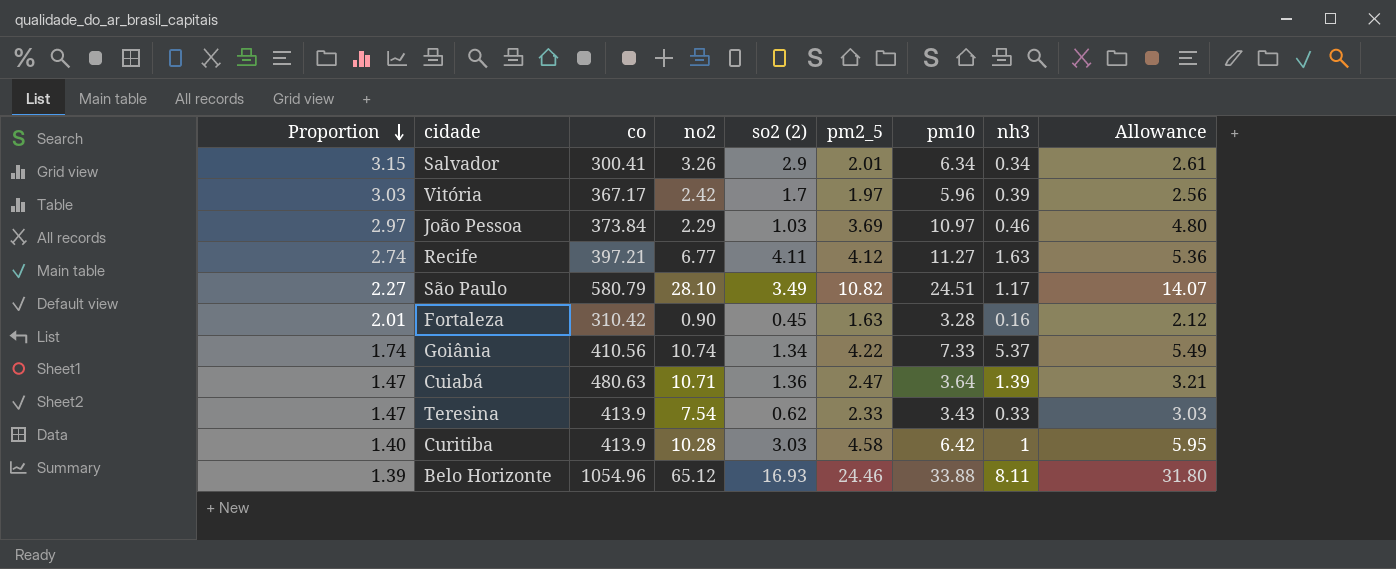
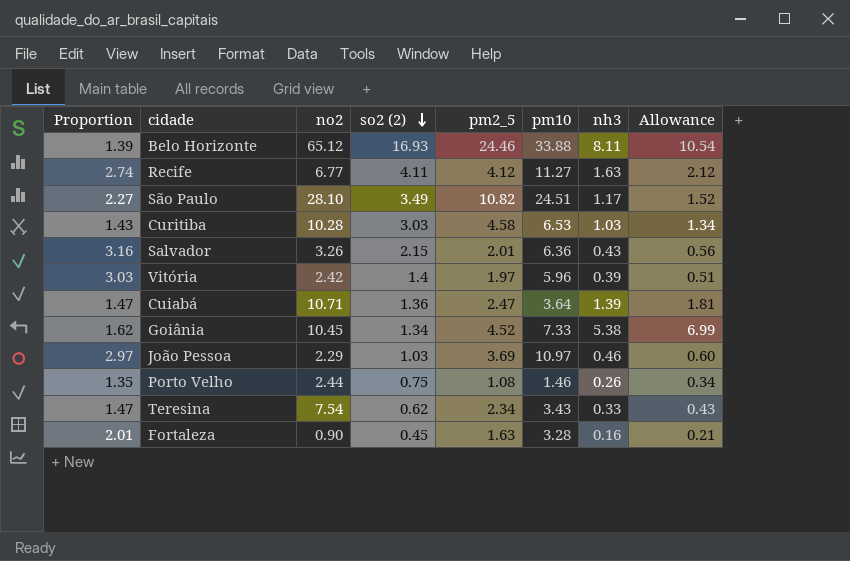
row order: Proportion descending -> so2 (2) descending
column co | position: 3 -> none
column Allowance | formula: [pm2_5] * 1.3 -> [nh3] * 1.3
Curitiba | Proportion: 1.40 -> 1.43
Curitiba | pm10: 6.42 -> 6.53
Curitiba | nh3: 1 -> 1.03
Salvador | Proportion: 3.15 -> 3.16
Salvador | so2 (2): 2.9 -> 2.15
Salvador | pm10: 6.34 -> 6.36
Salvador | nh3: 0.34 -> 0.43
Vitória | so2 (2): 1.7 -> 1.4
Goiânia | Proportion: 1.74 -> 1.62
Goiânia | no2: 10.74 -> 10.45
Goiânia | pm2_5: 4.22 -> 4.52
Goiânia | nh3: 5.37 -> 5.38
row Porto Velho: none -> 1.35 | 2.44 | 0.75 | 1.08 | 1.46 | 0.26 | 0.34
Teresina | pm2_5: 2.33 -> 2.34

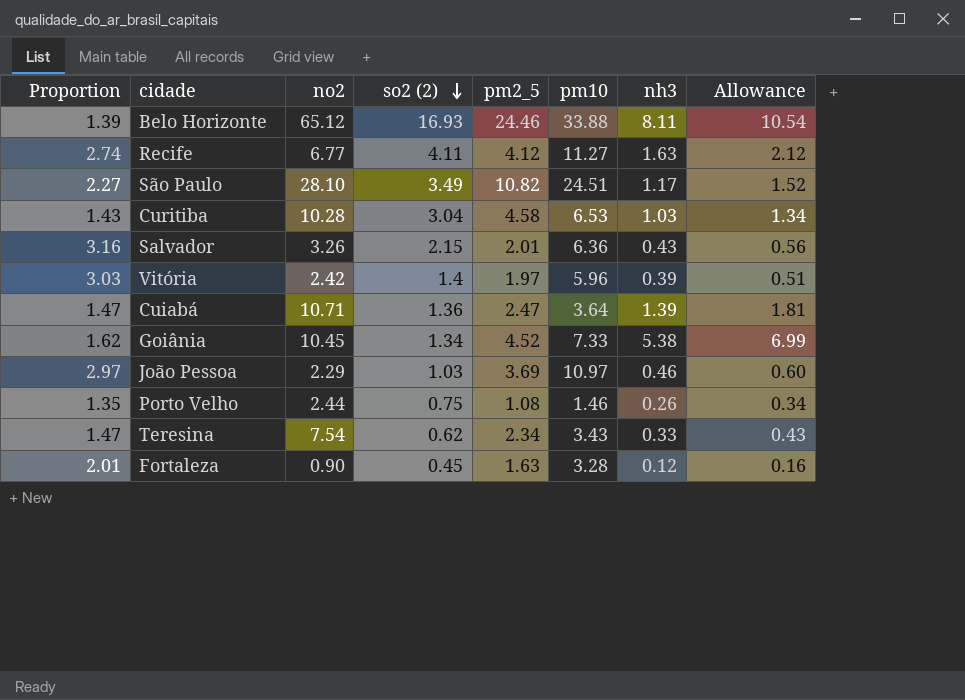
Curitiba | so2 (2): 3.03 -> 3.04
Fortaleza | nh3: 0.16 -> 0.12
Fortaleza | Allowance: 0.21 -> 0.16

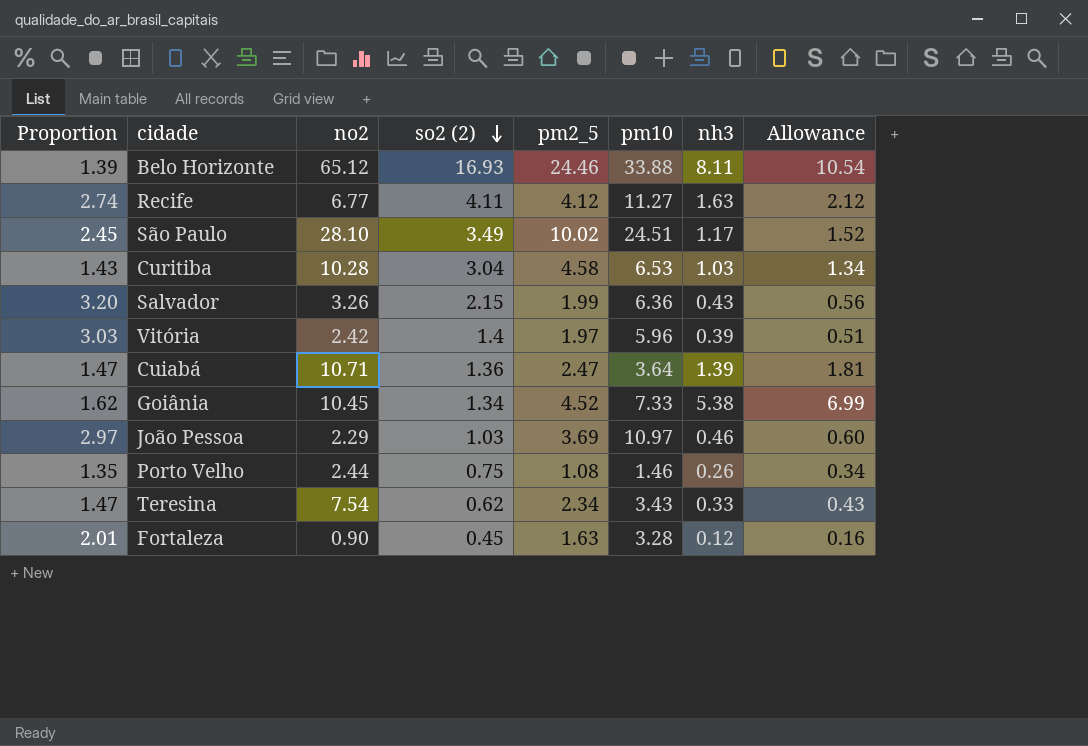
São Paulo | Proportion: 2.27 -> 2.45
São Paulo | pm2_5: 10.82 -> 10.02
Salvador | Proportion: 3.16 -> 3.20
Salvador | pm2_5: 2.01 -> 1.99

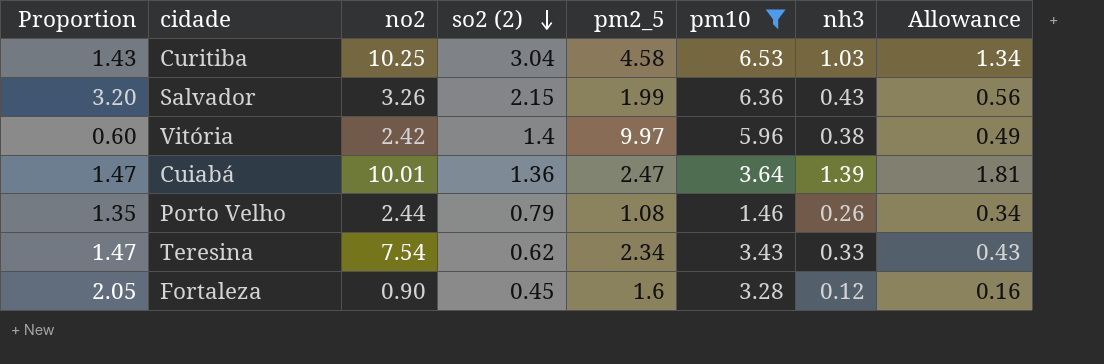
filter: none -> pm10 <= 6.53
Curitiba | no2: 10.28 -> 10.25
Vitória | Proportion: 3.03 -> 0.60
Vitória | pm2_5: 1.97 -> 9.97
Vitória | nh3: 0.39 -> 0.38
Vitória | Allowance: 0.51 -> 0.49
Cuiabá | no2: 10.71 -> 10.01
Porto Velho | so2 (2): 0.75 -> 0.79
Fortaleza | Proportion: 2.01 -> 2.05
Fortaleza | pm2_5: 1.63 -> 1.6

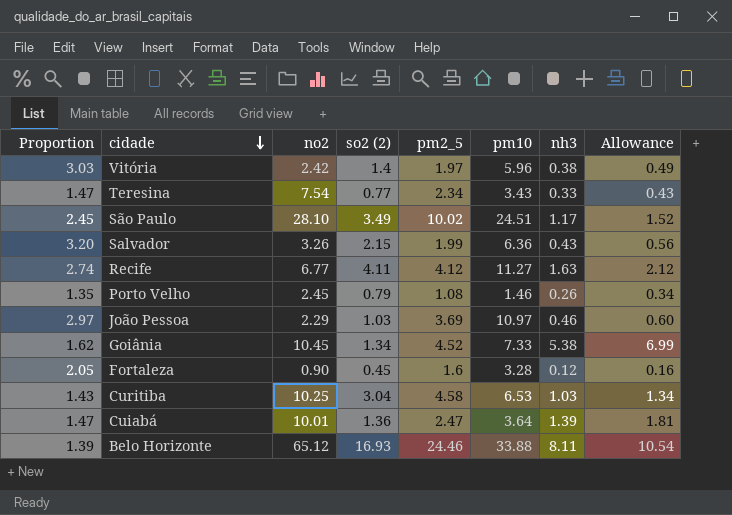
filter: pm10 <= 6.53 -> none
row order: so2 (2) descending -> cidade descending
Vitória | Proportion: 0.60 -> 3.03
Vitória | pm2_5: 9.97 -> 1.97
Teresina | so2 (2): 0.62 -> 0.77
Porto Velho | no2: 2.44 -> 2.45

